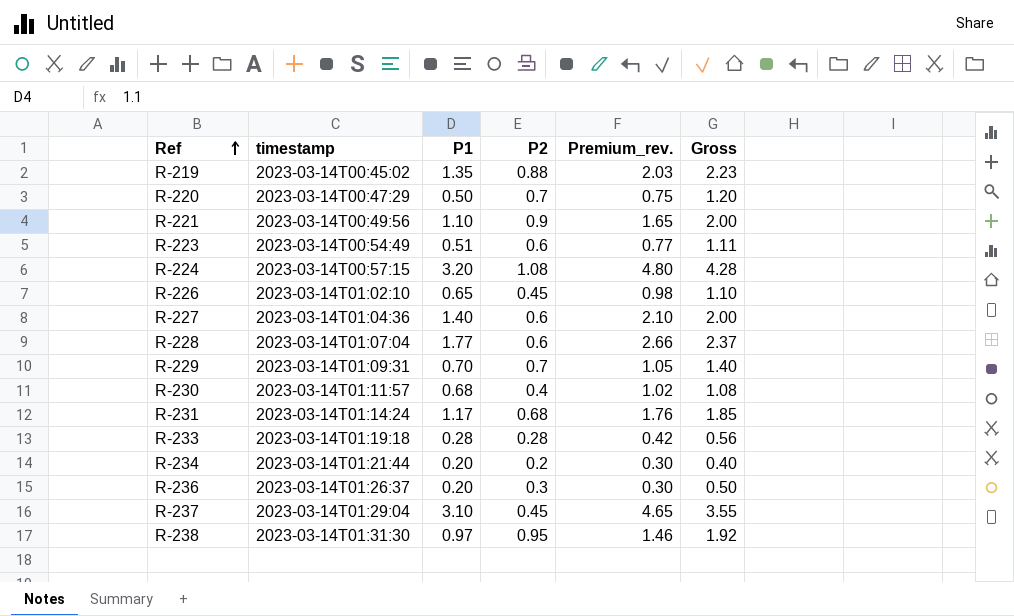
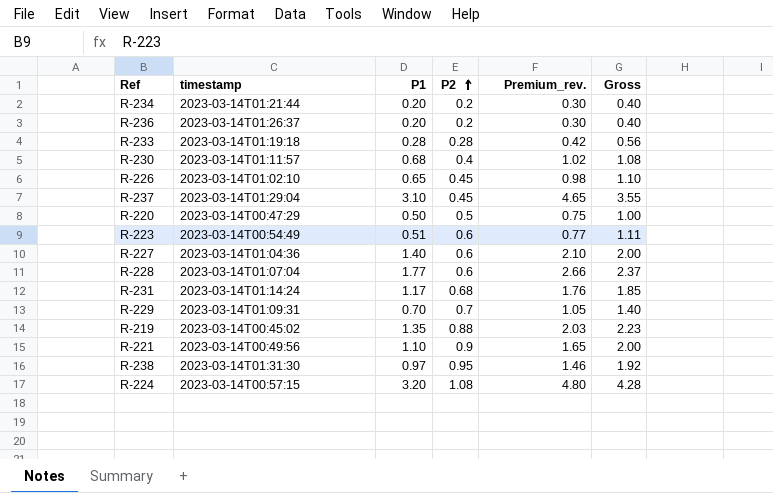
row order: Ref ascending -> P2 ascending
R-236 | P2: 0.3 -> 0.2
R-236 | Gross: 0.50 -> 0.40
R-220 | P2: 0.7 -> 0.5
R-220 | Gross: 1.20 -> 1.00

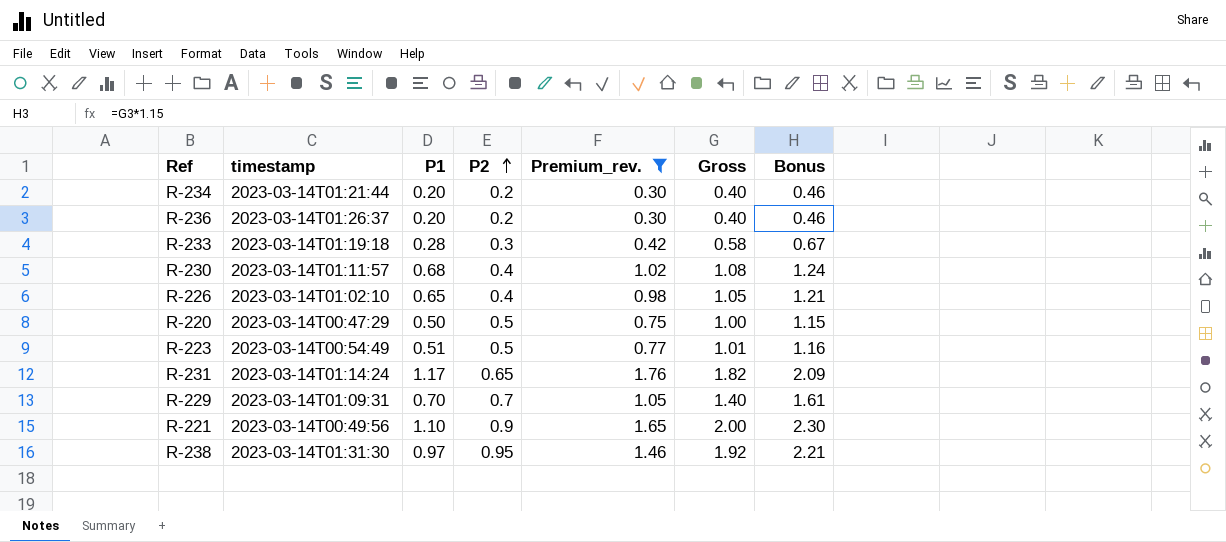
filter: none -> Premium_rev. <= 1.76
column Bonus | formula: none -> [Gross] * 1.15
R-233 | P2: 0.28 -> 0.3
R-233 | Gross: 0.56 -> 0.58
R-226 | P2: 0.45 -> 0.4
R-226 | Gross: 1.10 -> 1.05
R-223 | P2: 0.6 -> 0.5
R-223 | Gross: 1.11 -> 1.01
R-231 | P2: 0.68 -> 0.65
R-231 | Gross: 1.85 -> 1.82

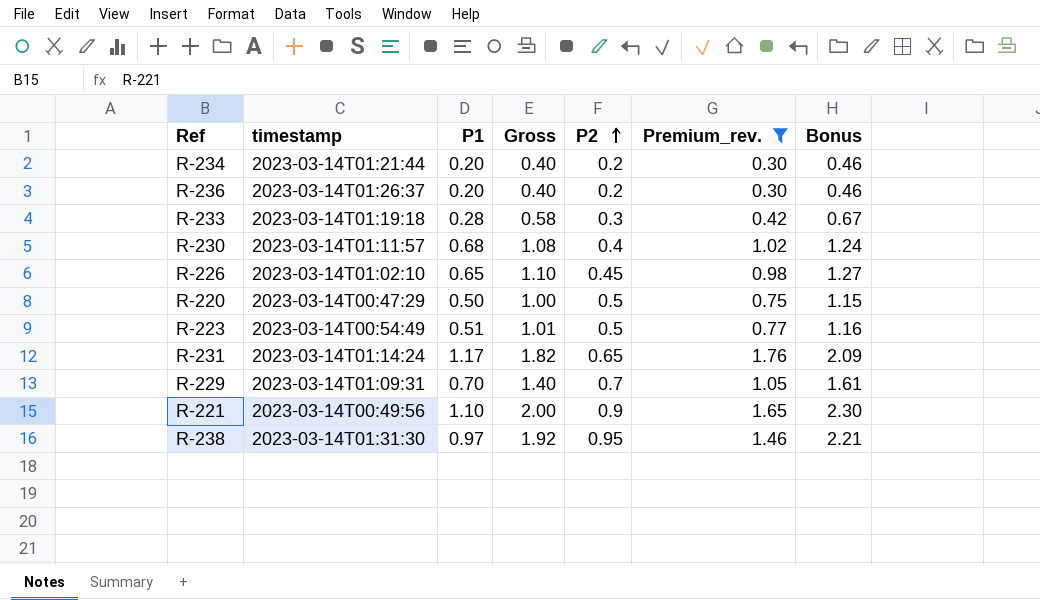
column Gross | position: 6 -> 4
R-226 | Gross: 1.05 -> 1.10
R-226 | P2: 0.4 -> 0.45
R-226 | Bonus: 1.21 -> 1.27

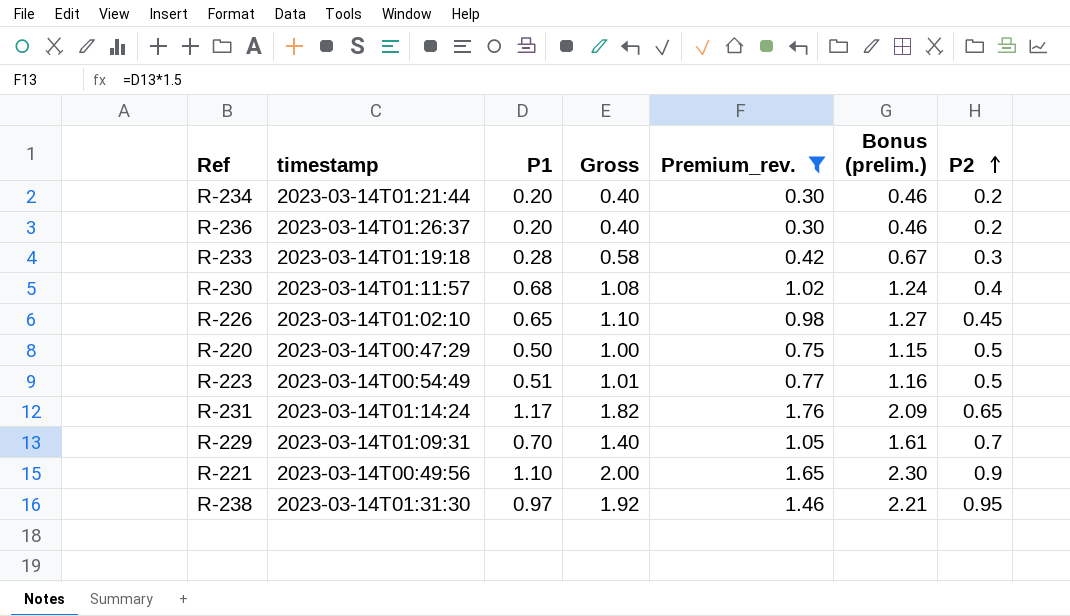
column name: Bonus -> Bonus (prelim.)
column P2 | position: 5 -> 7

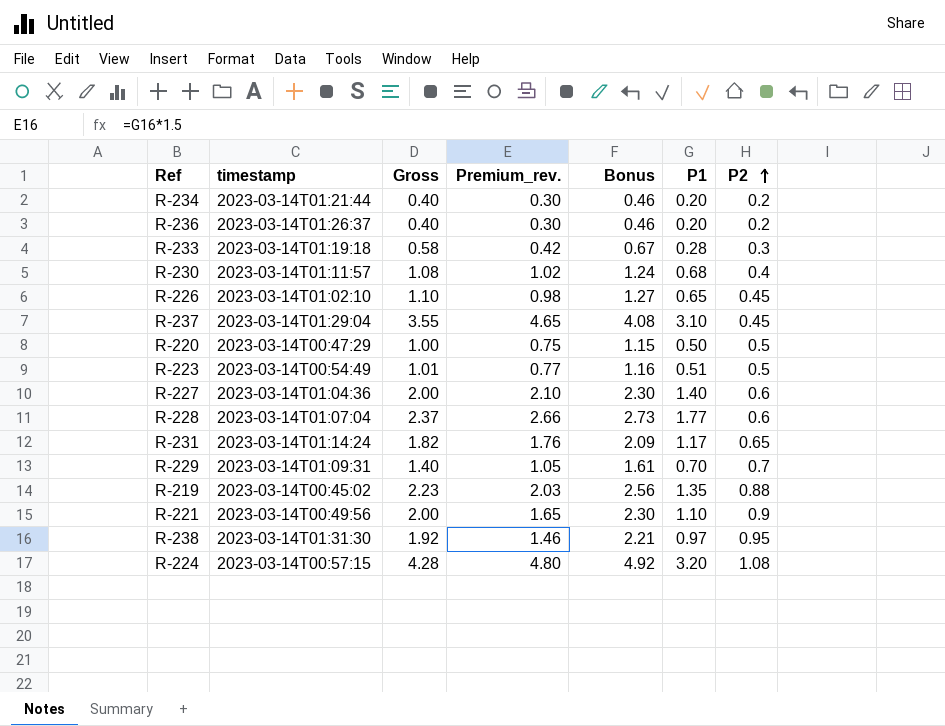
filter: Premium_rev. <= 1.76 -> none
column name: Bonus (prelim.) -> Bonus
column P1 | position: 3 -> 6

